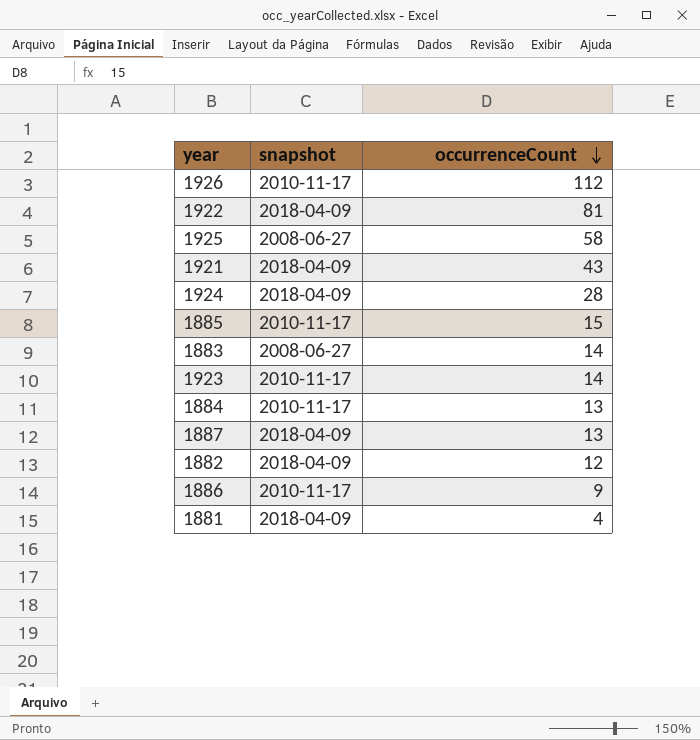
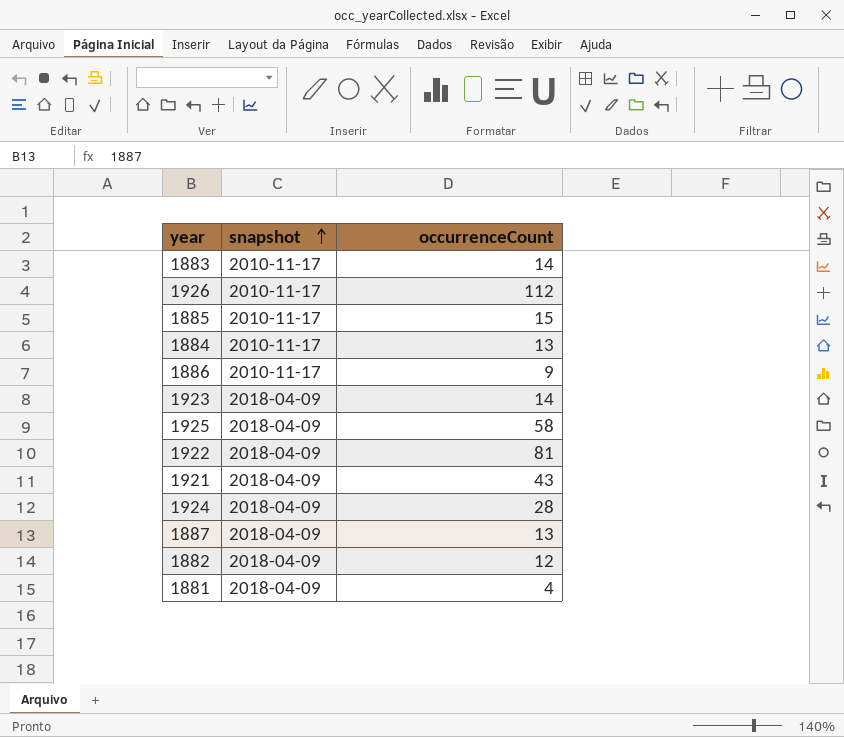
row order: occurrenceCount descending -> snapshot ascending
1883 | snapshot: 2008-06-27 -> 2010-11-17
1923 | snapshot: 2010-11-17 -> 2018-04-09
1925 | snapshot: 2008-06-27 -> 2018-04-09

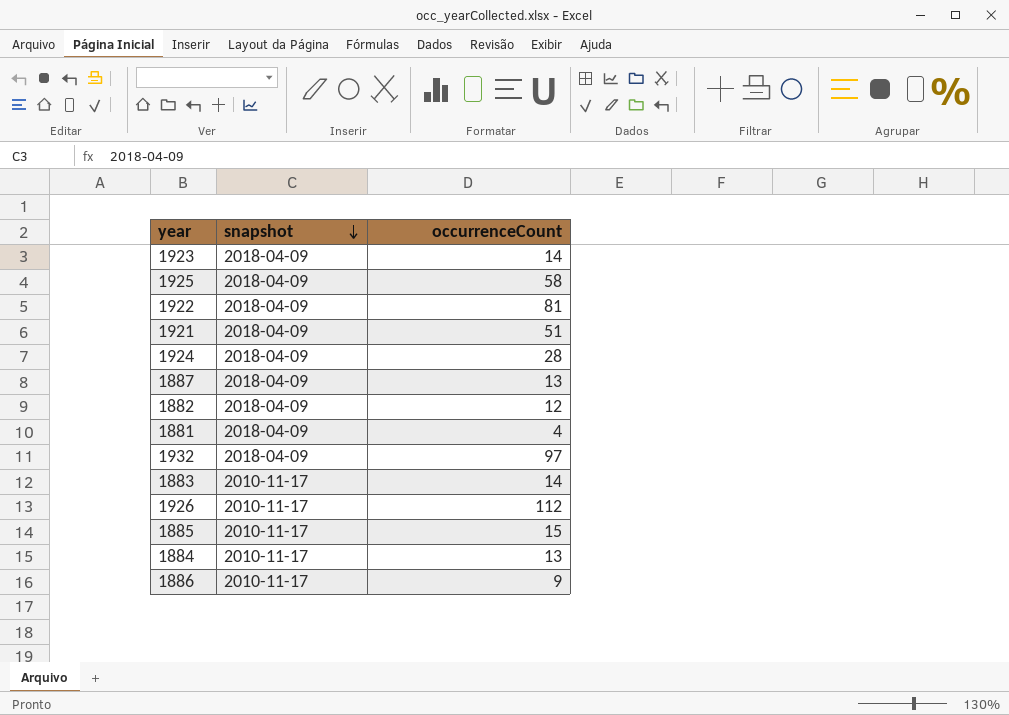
row order: snapshot ascending -> snapshot descending
1921 | occurrenceCount: 43 -> 51
row 1932: none -> 2018-04-09 | 97

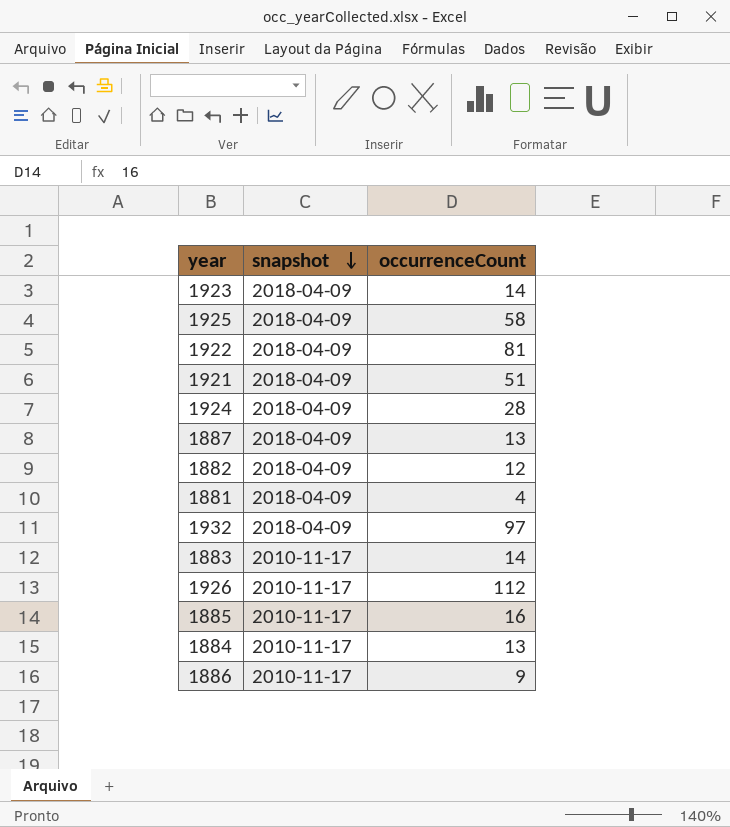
1885 | occurrenceCount: 15 -> 16

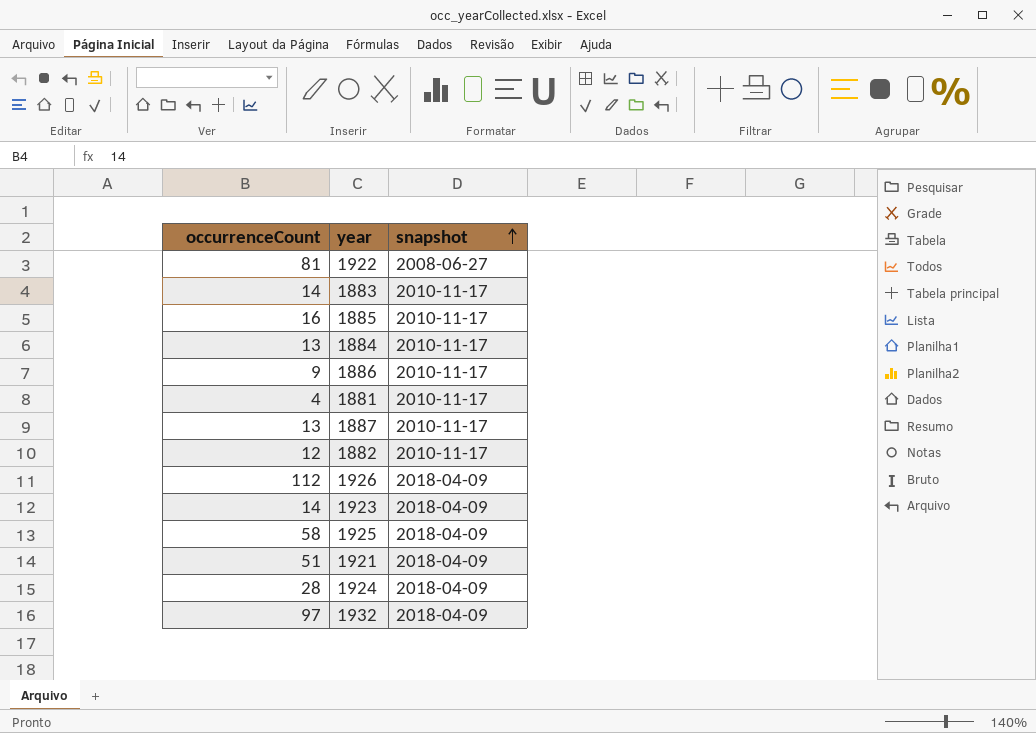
row order: snapshot descending -> snapshot ascending
column occurrenceCount | position: 3 -> 1
1922 | snapshot: 2018-04-09 -> 2008-06-27
1881 | snapshot: 2018-04-09 -> 2010-11-17
1887 | snapshot: 2018-04-09 -> 2010-11-17
1882 | snapshot: 2018-04-09 -> 2010-11-17
1926 | snapshot: 2010-11-17 -> 2018-04-09

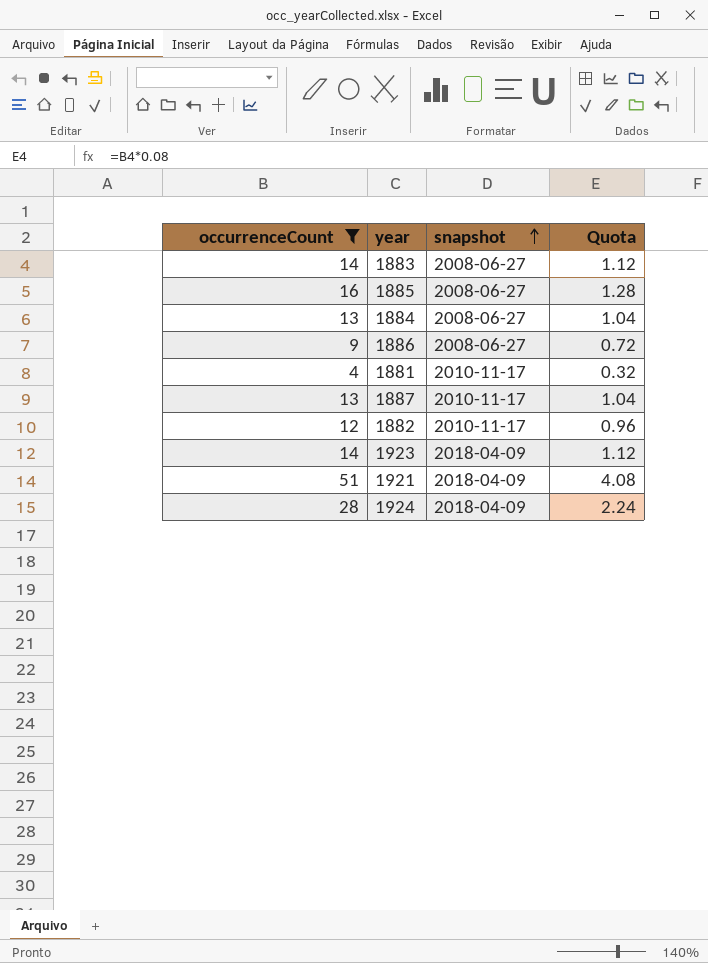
filter: none -> occurrenceCount <= 51
column Quota | formula: none -> [occurrenceCount] * 0.08
1883 | snapshot: 2010-11-17 -> 2008-06-27
1885 | snapshot: 2010-11-17 -> 2008-06-27
1884 | snapshot: 2010-11-17 -> 2008-06-27
1886 | snapshot: 2010-11-17 -> 2008-06-27

